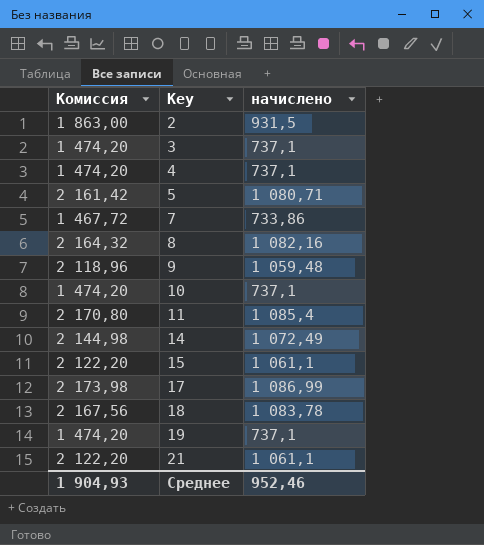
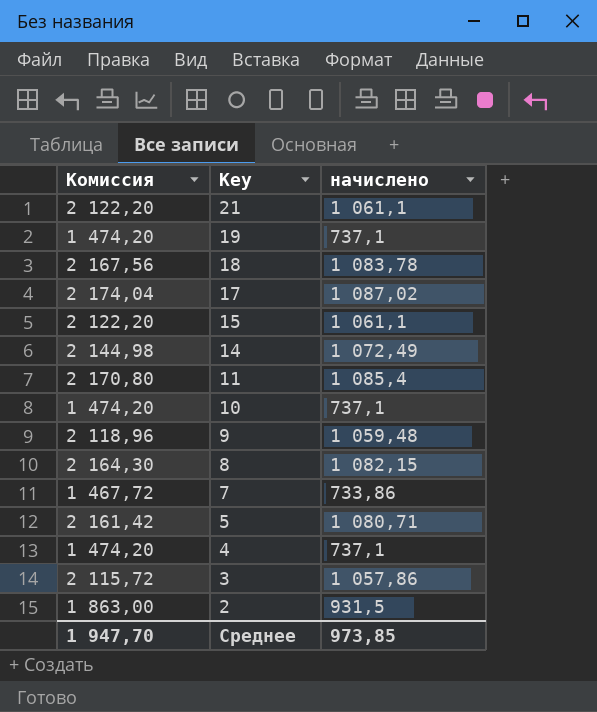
row order: Key ascending -> Key descending
17 | Комиссия: 2 173,98 -> 2 174,04
17 | начислено: 1 086,99 -> 1 087,02
8 | Комиссия: 2 164,32 -> 2 164,30
8 | начислено: 1 082,16 -> 1 082,15
3 | Комиссия: 1 474,20 -> 2 115,72
3 | начислено: 737,1 -> 1 057,86
Среднее | Комиссия: 1 904,93 -> 1 947,70
Среднее | начислено: 952,46 -> 973,85

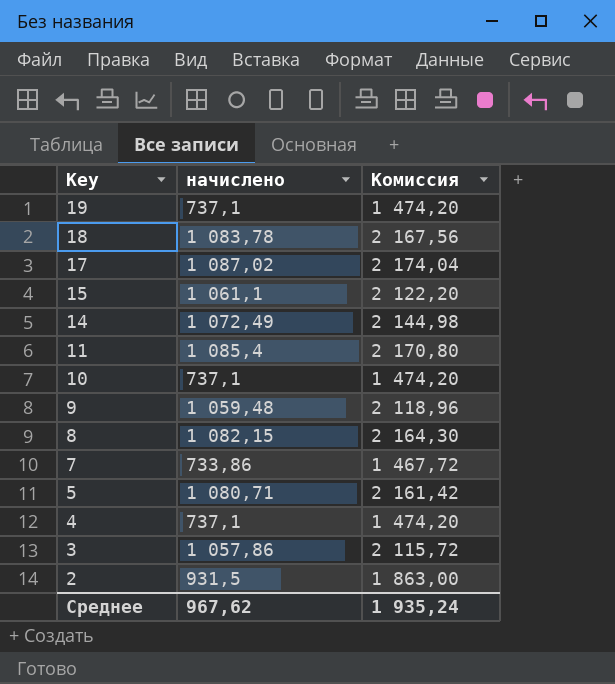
column Комиссия | position: 1 -> 3
row 21: 2 122,20 | 1 061,1 -> none
Среднее | начислено: 973,85 -> 967,62
Среднее | Комиссия: 1 947,70 -> 1 935,24

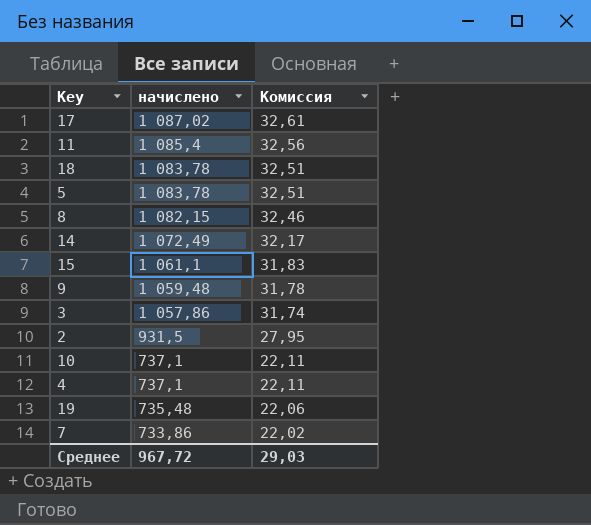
row order: Key descending -> начислено descending
column Комиссия | formula: [начислено] * 2 -> [начислено] * 0,03
5 | начислено: 1 080,71 -> 1 083,78
19 | начислено: 737,1 -> 735,48
Среднее | начислено: 967,62 -> 967,72
Среднее | Комиссия: 1 935,24 -> 29,03

